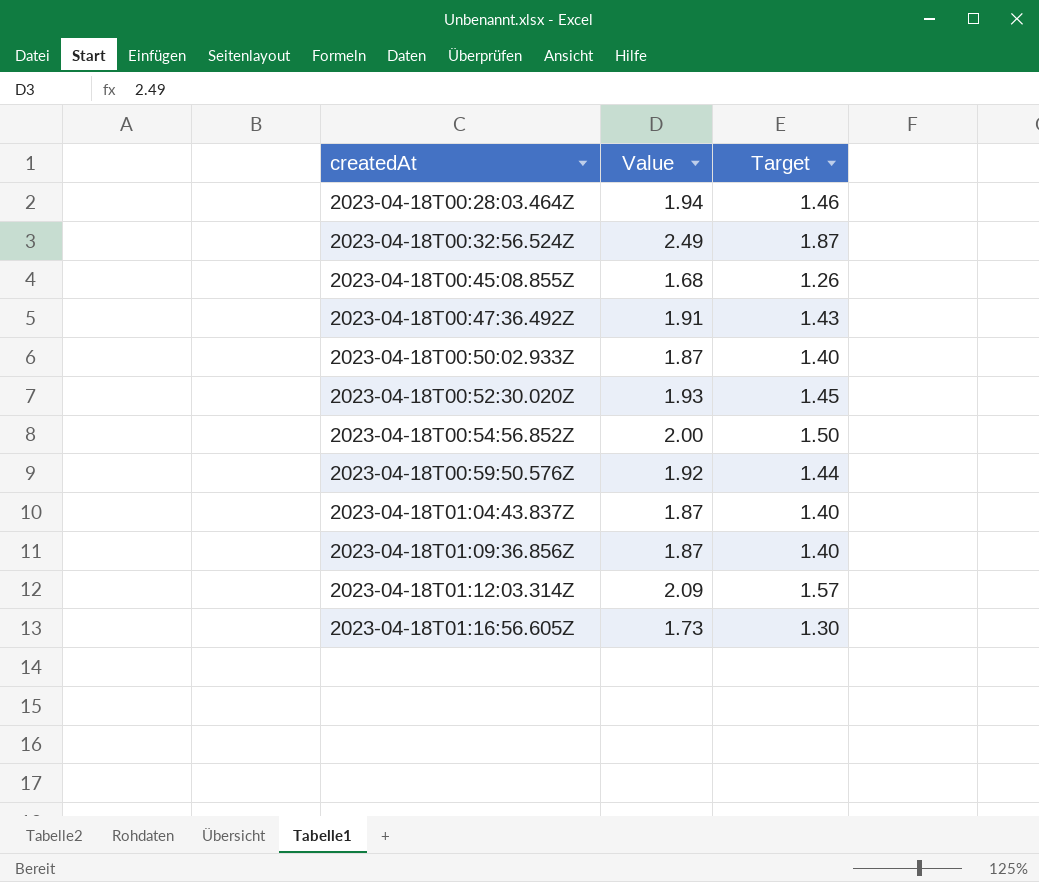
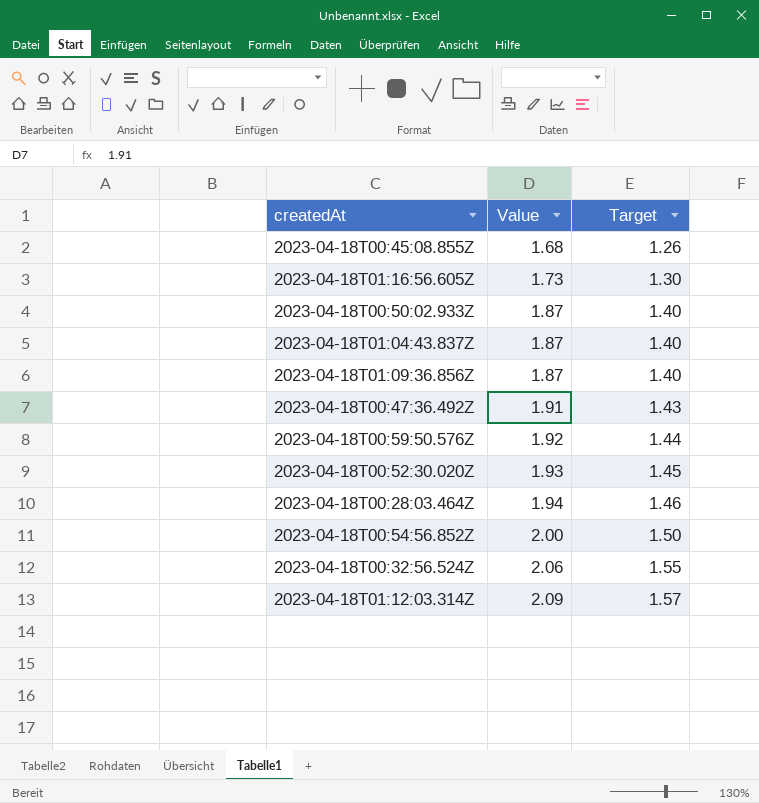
row order: createdAt ascending -> Value ascending
2023-04-18T00:32:56.524Z | Value: 2.49 -> 2.06
2023-04-18T00:32:56.524Z | Target: 1.87 -> 1.55

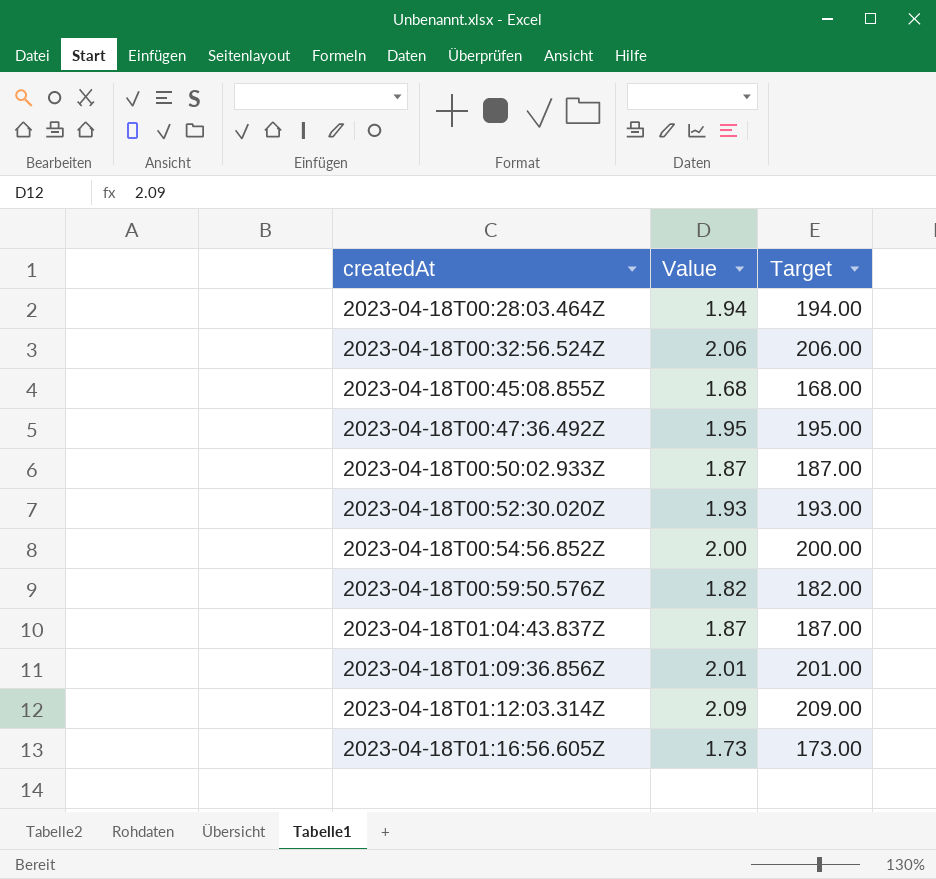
row order: Value ascending -> createdAt ascending
column Target | formula: [Value] * 0.75 -> [Value] * 100
2023-04-18T00:47:36.492Z | Value: 1.91 -> 1.95
2023-04-18T00:59:50.576Z | Value: 1.92 -> 1.82
2023-04-18T01:09:36.856Z | Value: 1.87 -> 2.01

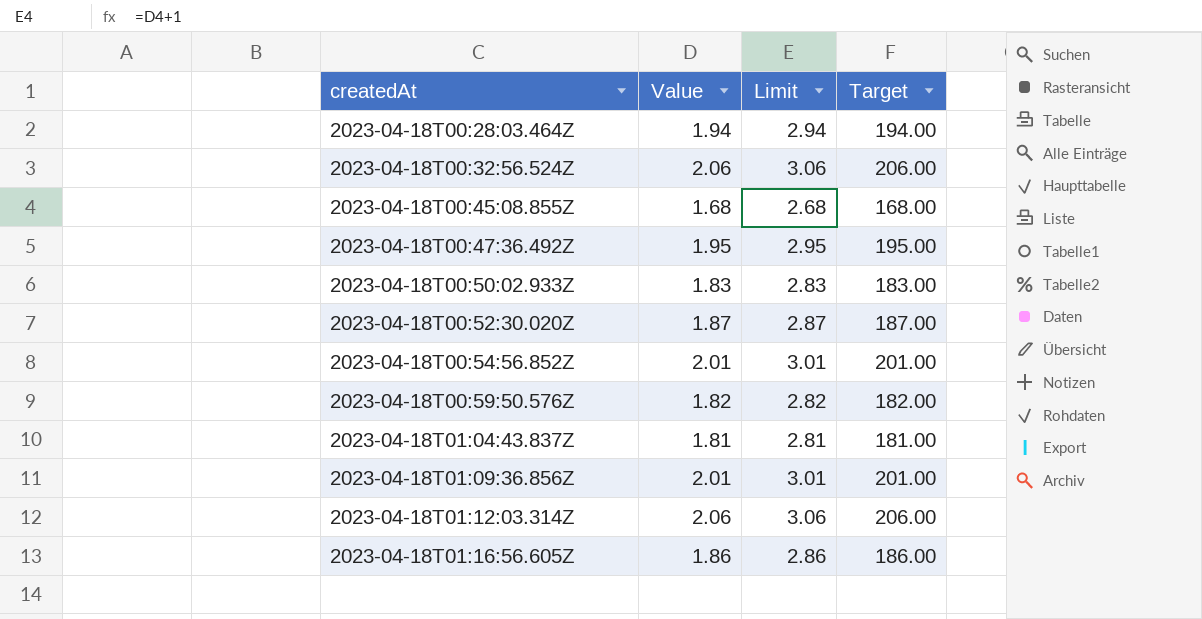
column Limit | formula: none -> [Value] + 1
2023-04-18T00:50:02.933Z | Value: 1.87 -> 1.83
2023-04-18T00:50:02.933Z | Target: 187.00 -> 183.00
2023-04-18T00:52:30.020Z | Value: 1.93 -> 1.87
2023-04-18T00:52:30.020Z | Target: 193.00 -> 187.00
2023-04-18T00:54:56.852Z | Value: 2.00 -> 2.01
2023-04-18T00:54:56.852Z | Target: 200.00 -> 201.00
2023-04-18T01:04:43.837Z | Value: 1.87 -> 1.81
2023-04-18T01:04:43.837Z | Target: 187.00 -> 181.00
2023-04-18T01:12:03.314Z | Value: 2.09 -> 2.06
2023-04-18T01:12:03.314Z | Target: 209.00 -> 206.00
2023-04-18T01:16:56.605Z | Value: 1.73 -> 1.86
2023-04-18T01:16:56.605Z | Target: 173.00 -> 186.00

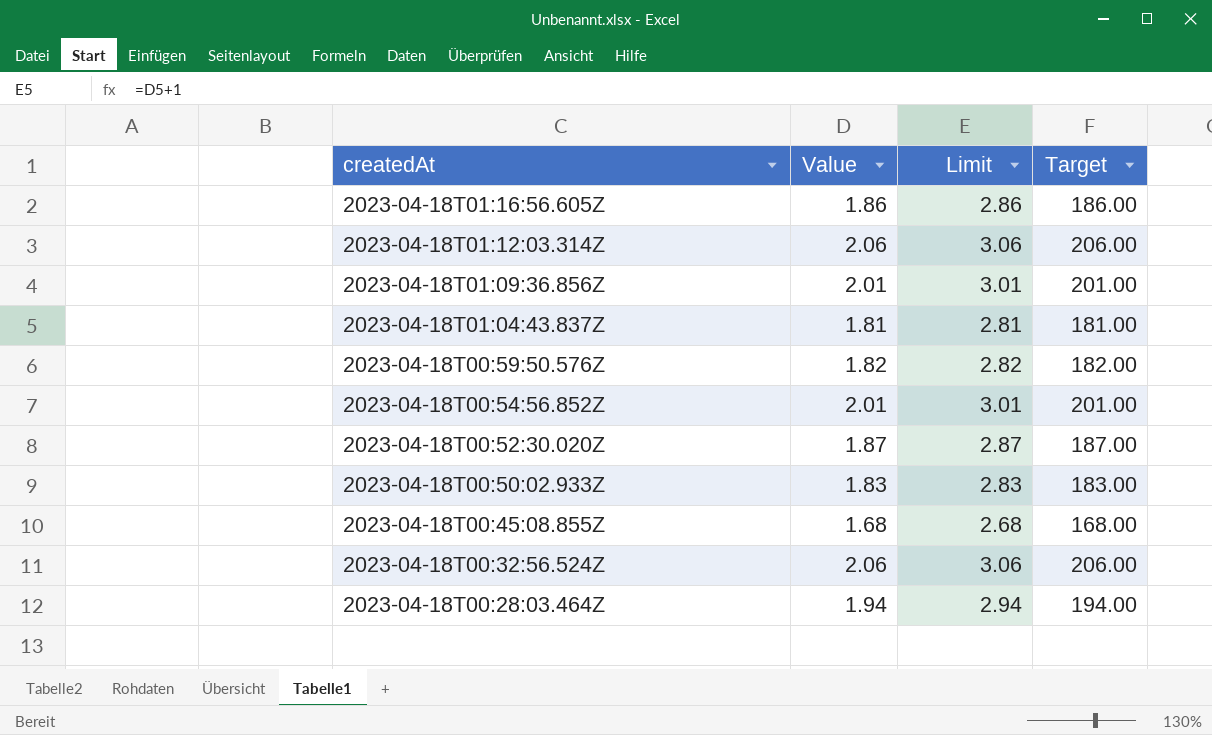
row order: createdAt ascending -> createdAt descending
row 2023-04-18T00:47:36.492Z: 1.95 | 2.95 | 195.00 -> none

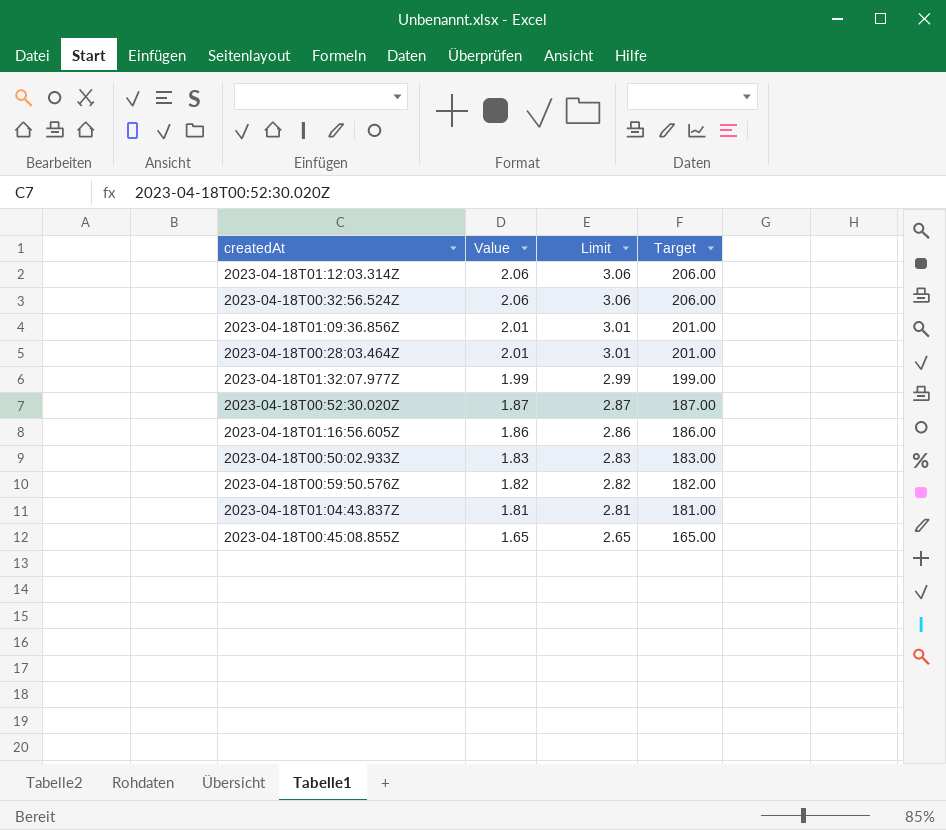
row order: createdAt descending -> Value descending
row 2023-04-18T00:54:56.852Z: 2.01 | 3.01 | 201.00 -> none
2023-04-18T00:28:03.464Z | Value: 1.94 -> 2.01
2023-04-18T00:28:03.464Z | Limit: 2.94 -> 3.01
2023-04-18T00:28:03.464Z | Target: 194.00 -> 201.00
row 2023-04-18T01:32:07.977Z: none -> 1.99 | 2.99 | 199.00
2023-04-18T00:45:08.855Z | Value: 1.68 -> 1.65
2023-04-18T00:45:08.855Z | Limit: 2.68 -> 2.65
2023-04-18T00:45:08.855Z | Target: 168.00 -> 165.00

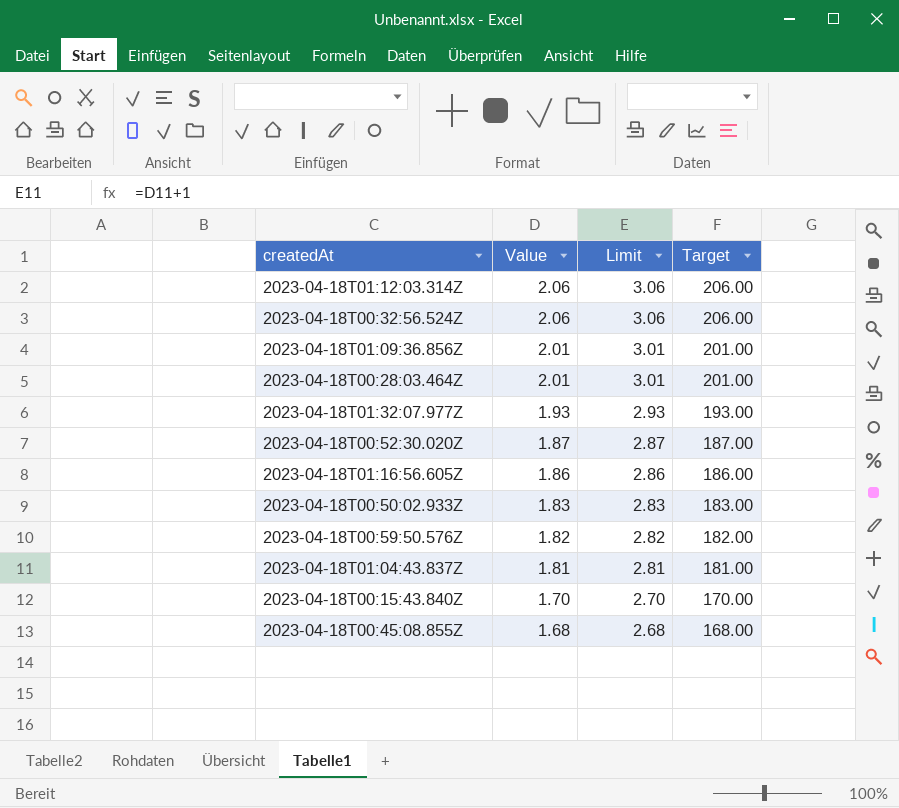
2023-04-18T01:32:07.977Z | Value: 1.99 -> 1.93
2023-04-18T01:32:07.977Z | Limit: 2.99 -> 2.93
2023-04-18T01:32:07.977Z | Target: 199.00 -> 193.00
row 2023-04-18T00:15:43.840Z: none -> 1.70 | 2.70 | 170.00
2023-04-18T00:45:08.855Z | Value: 1.65 -> 1.68
2023-04-18T00:45:08.855Z | Limit: 2.65 -> 2.68
2023-04-18T00:45:08.855Z | Target: 165.00 -> 168.00

